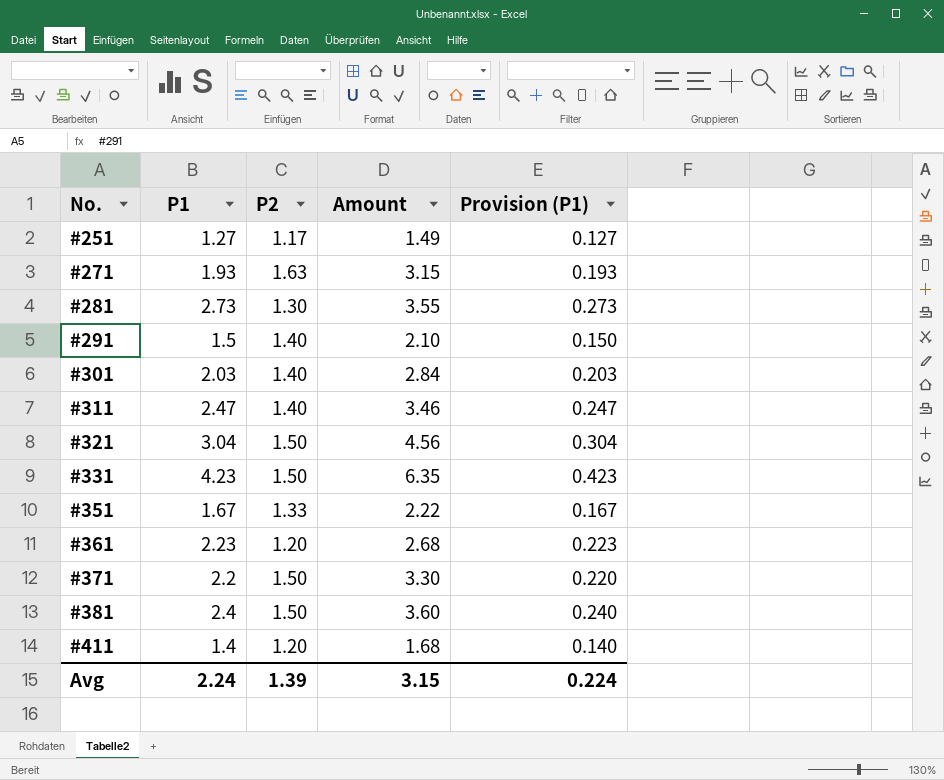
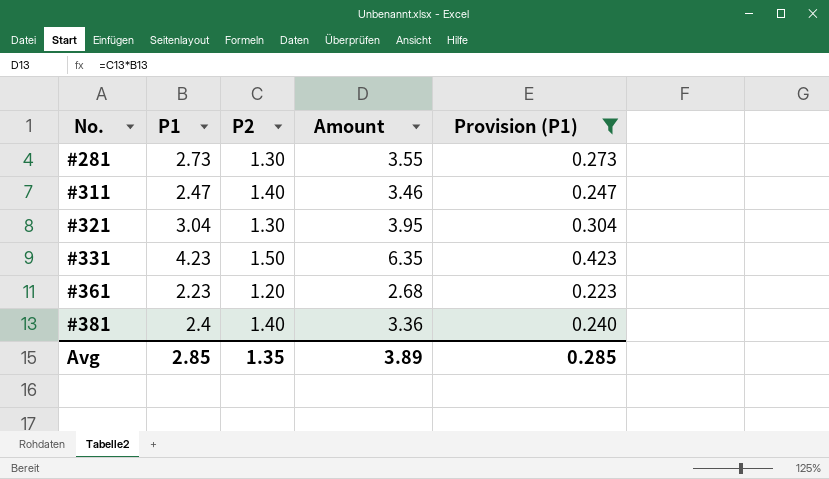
filter: none -> Provision (P1) >= 0.223
#321 | P2: 1.50 -> 1.30
#321 | Amount: 4.56 -> 3.95
#381 | P2: 1.50 -> 1.40
#381 | Amount: 3.60 -> 3.36
Avg | P1: 2.24 -> 2.85
Avg | P2: 1.39 -> 1.35
Avg | Amount: 3.15 -> 3.89
Avg | Provision (P1): 0.224 -> 0.285

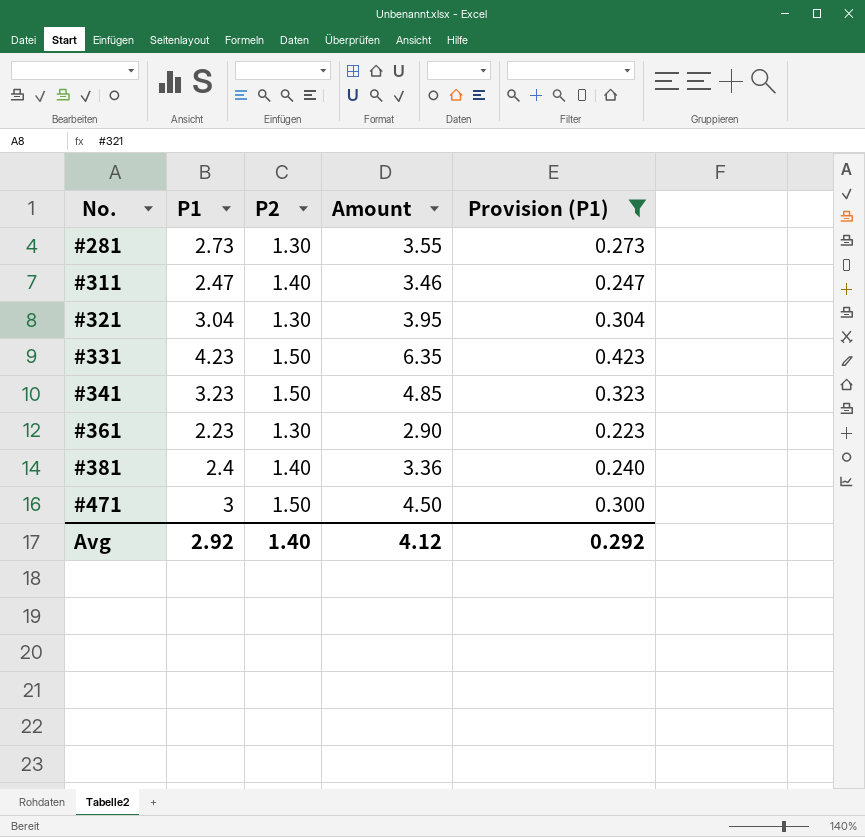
row #341: none -> 3.23 | 1.50 | 4.85 | 0.323
#361 | P2: 1.20 -> 1.30
#361 | Amount: 2.68 -> 2.90
row #471: none -> 3 | 1.50 | 4.50 | 0.300
Avg | P1: 2.85 -> 2.92
Avg | P2: 1.35 -> 1.40
Avg | Amount: 3.89 -> 4.12
Avg | Provision (P1): 0.285 -> 0.292

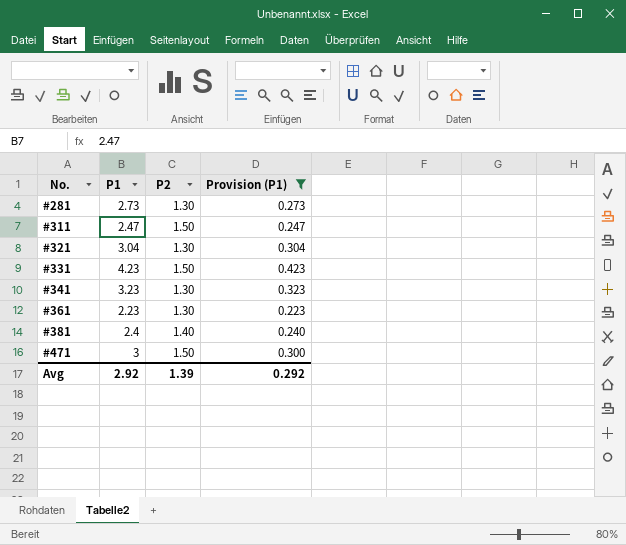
column Amount | formula: [P1] * [P2] -> none
#311 | P2: 1.40 -> 1.50
#341 | P2: 1.50 -> 1.30
Avg | P2: 1.40 -> 1.39

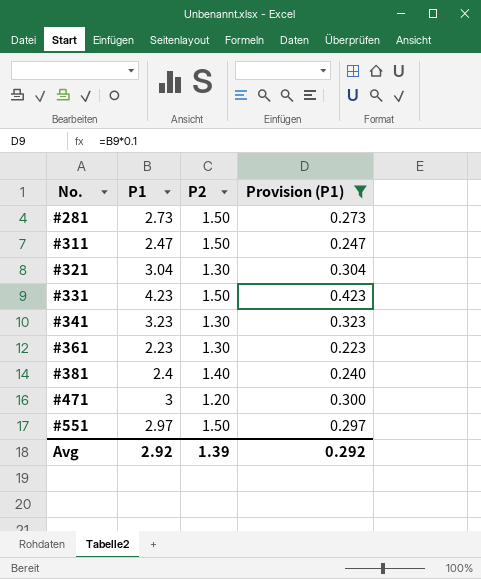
#281 | P2: 1.30 -> 1.50
#471 | P2: 1.50 -> 1.20
row #551: none -> 2.97 | 1.50 | 0.297

